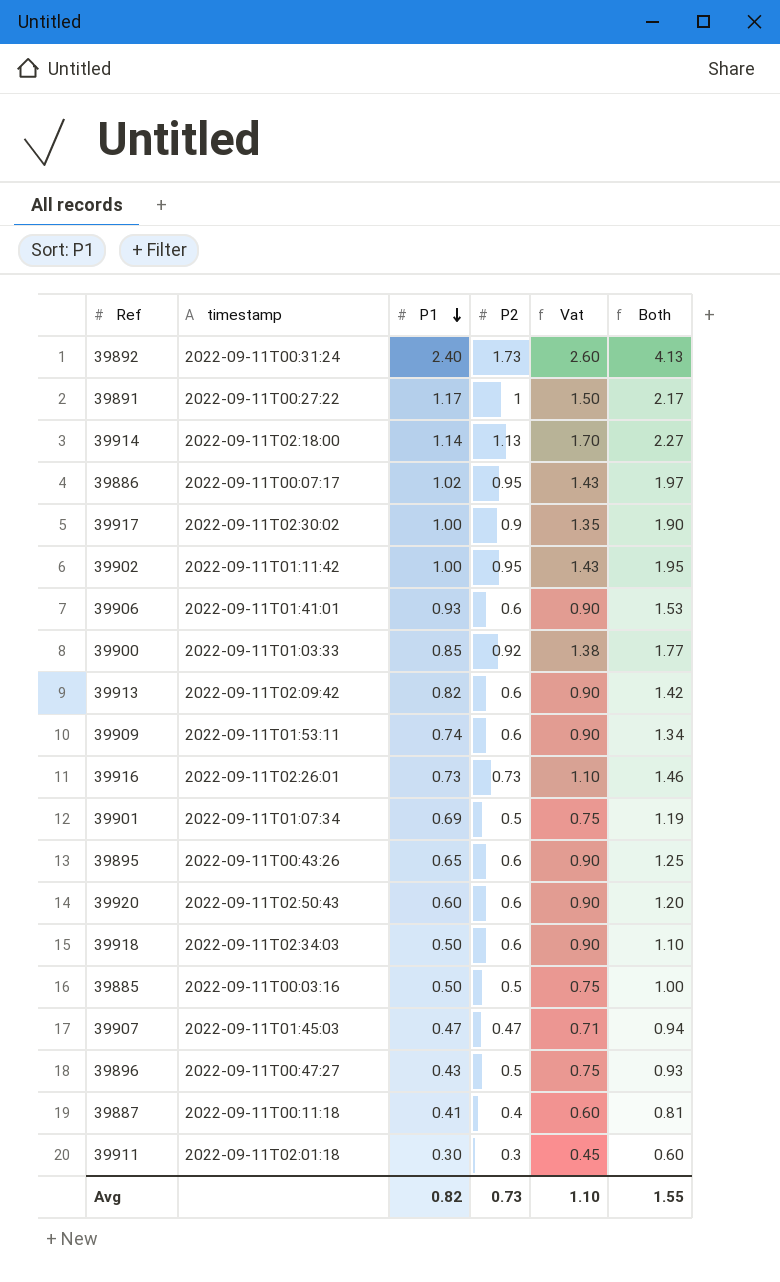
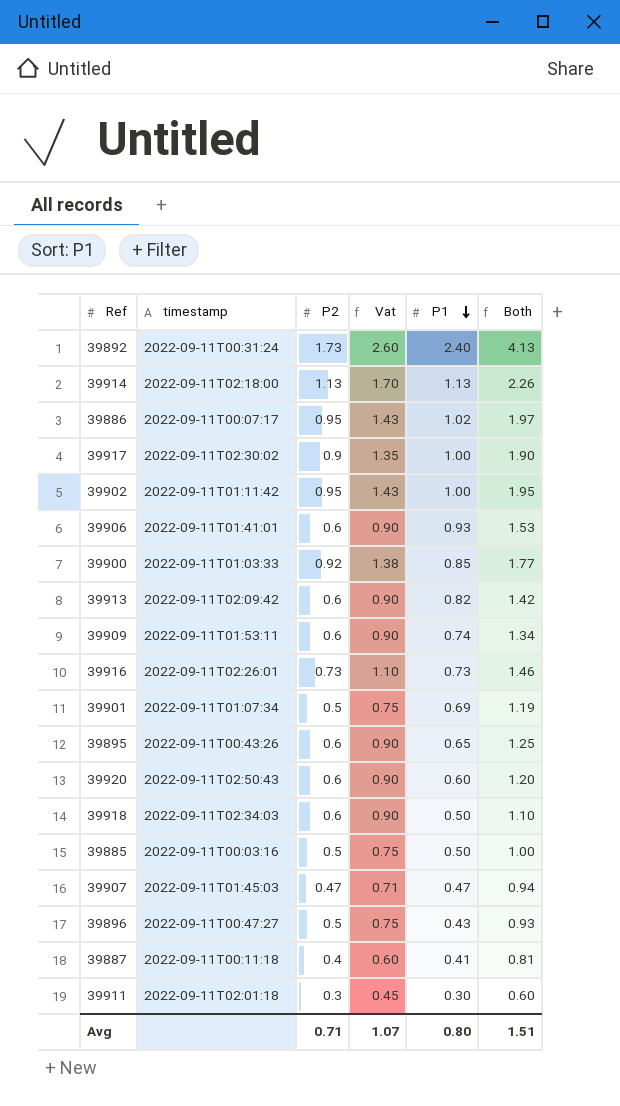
column P1 | position: 3 -> 5
row 39891: 2022-09-11T00:27:22 | 1.17 | 1 | 1.50 | 2.17 -> none
39914 | P1: 1.14 -> 1.13
39914 | Both: 2.27 -> 2.26
Avg | P2: 0.73 -> 0.71
Avg | Vat: 1.10 -> 1.07
Avg | P1: 0.82 -> 0.80
Avg | Both: 1.55 -> 1.51

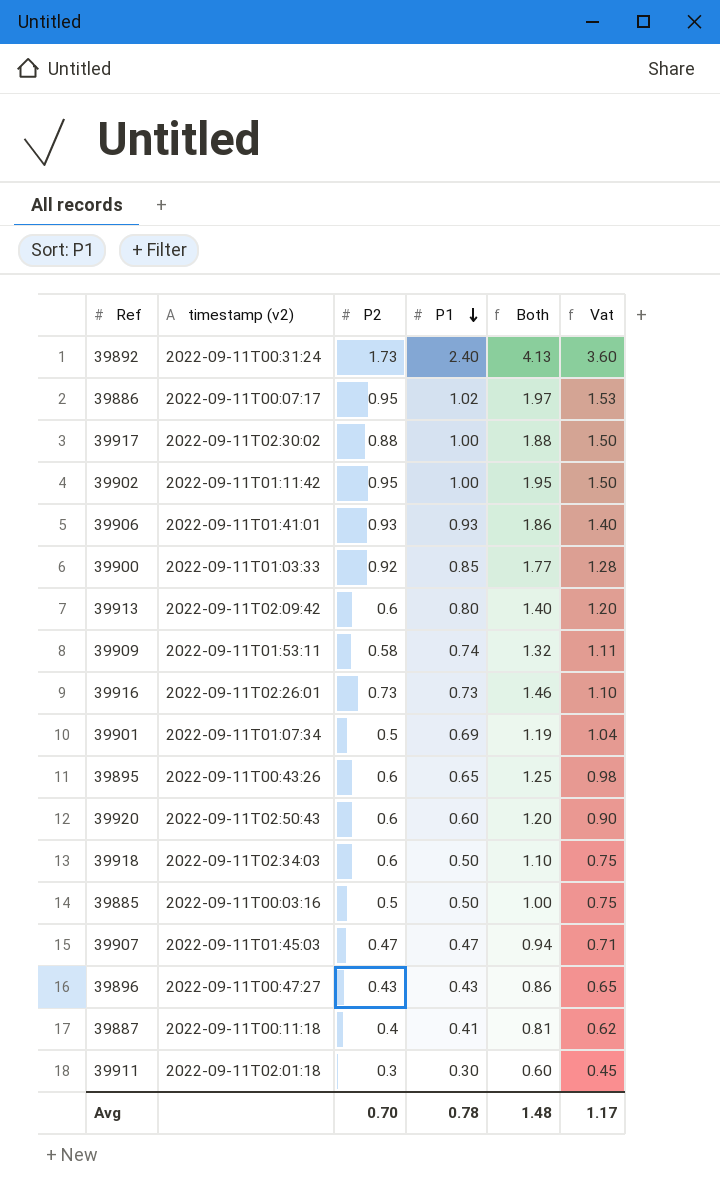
column name: timestamp -> timestamp (v2)
column Vat | formula: [P2] * 1.5 -> [P1] * 1.5
column Vat | position: 4 -> 6
row 39914: 2022-09-11T02:18:00 | 1.13 | 1.70 | 1.13 | 2.26 -> none
39917 | P2: 0.9 -> 0.88
39917 | Both: 1.90 -> 1.88
39906 | P2: 0.6 -> 0.93
39906 | Both: 1.53 -> 1.86
39913 | P1: 0.82 -> 0.80
39913 | Both: 1.42 -> 1.40
39909 | P2: 0.6 -> 0.58
39909 | Both: 1.34 -> 1.32
39896 | P2: 0.5 -> 0.43
39896 | Both: 0.93 -> 0.86
Avg | P2: 0.71 -> 0.70
Avg | P1: 0.80 -> 0.78
Avg | Both: 1.51 -> 1.48
Avg | Vat: 1.07 -> 1.17

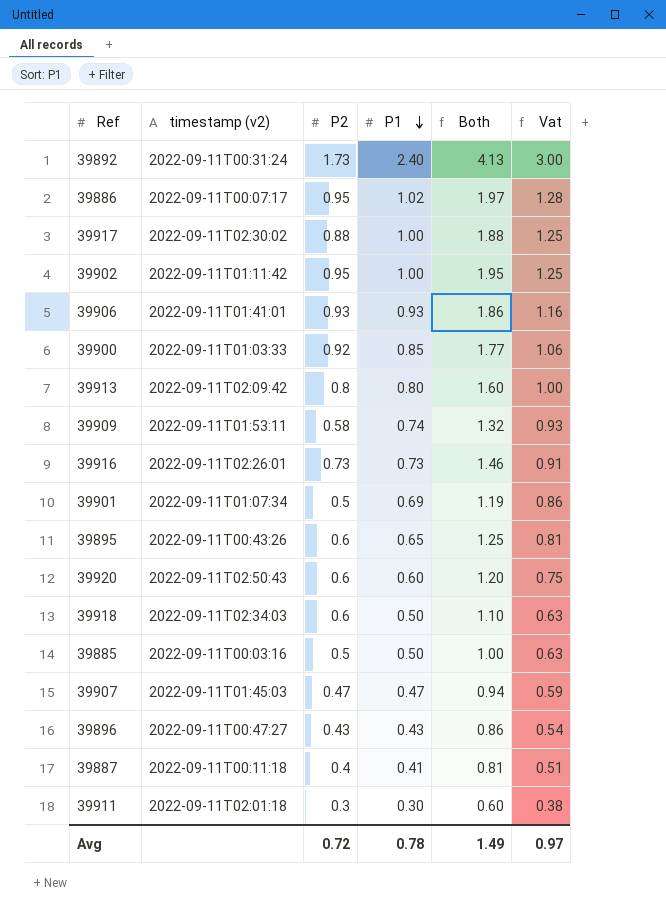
column Vat | formula: [P1] * 1.5 -> [P1] * 1.25
39913 | P2: 0.6 -> 0.8
39913 | Both: 1.40 -> 1.60
Avg | P2: 0.70 -> 0.72
Avg | Both: 1.48 -> 1.49
Avg | Vat: 1.17 -> 0.97

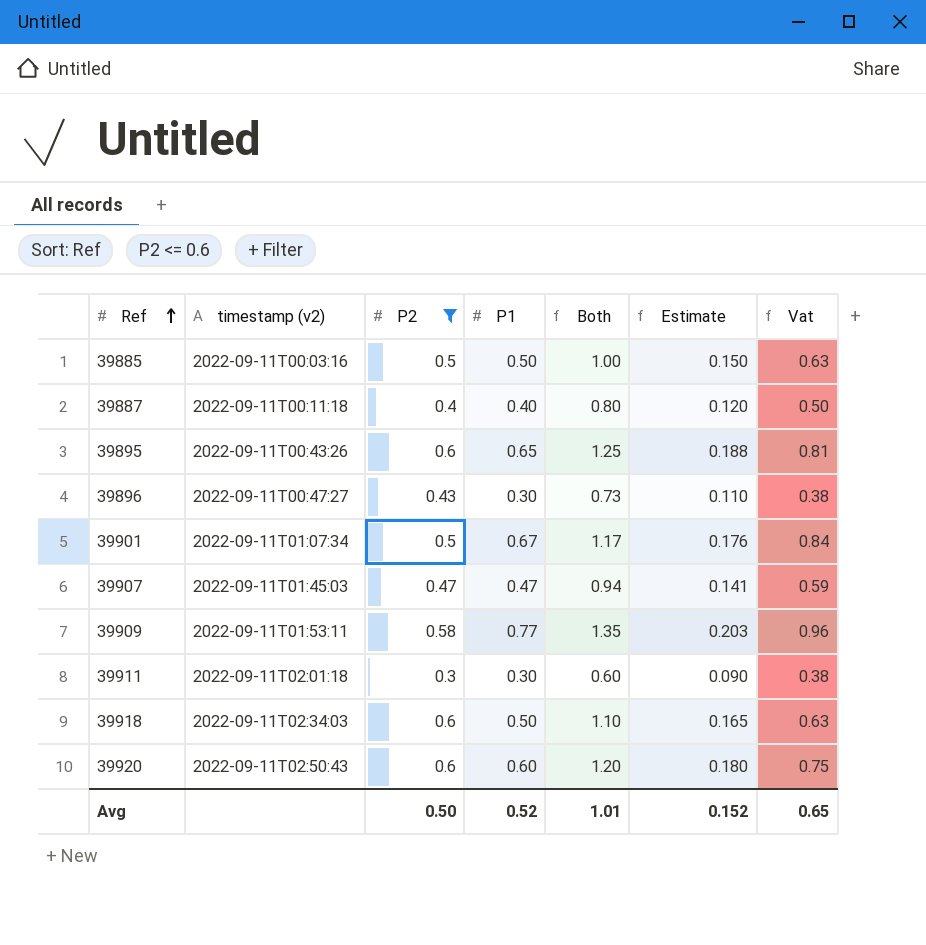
filter: none -> P2 <= 0.6
row order: P1 descending -> Ref ascending
column Estimate | formula: none -> [Both] * 0.15
39887 | P1: 0.41 -> 0.40
39887 | Both: 0.81 -> 0.80
39887 | Vat: 0.51 -> 0.50
39896 | P1: 0.43 -> 0.30
39896 | Both: 0.86 -> 0.73
39896 | Vat: 0.54 -> 0.38
39901 | P1: 0.69 -> 0.67
39901 | Both: 1.19 -> 1.17
39901 | Vat: 0.86 -> 0.84
39909 | P1: 0.74 -> 0.77
39909 | Both: 1.32 -> 1.35
39909 | Vat: 0.93 -> 0.96
Avg | P2: 0.72 -> 0.50
Avg | P1: 0.78 -> 0.52
Avg | Both: 1.49 -> 1.01
Avg | Vat: 0.97 -> 0.65

